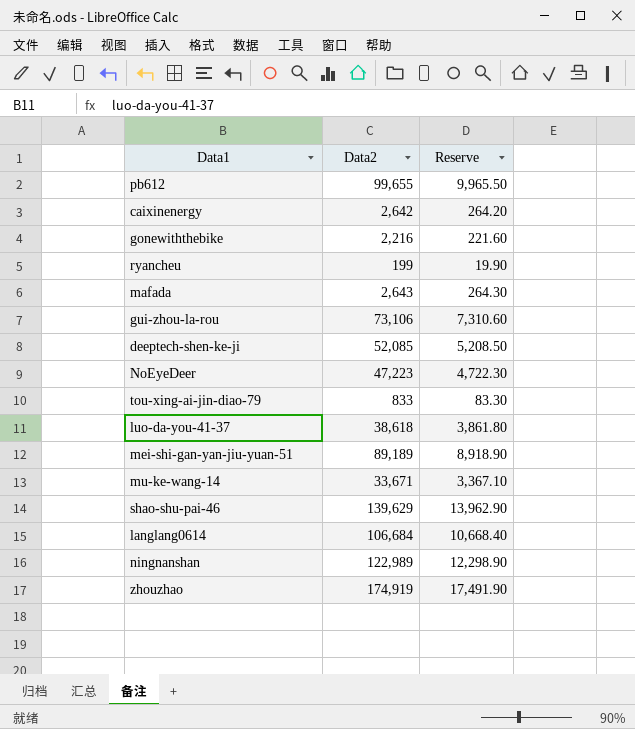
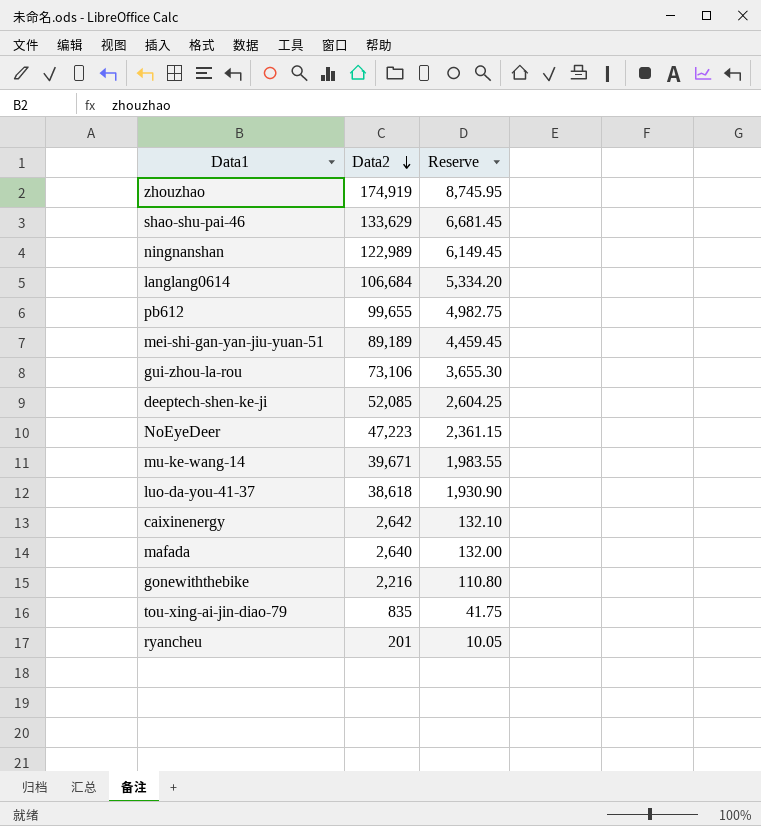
row order: none -> Data2 descending
column Reserve | formula: [Data2] * 0.1 -> [Data2] * 0.05
shao-shu-pai-46 | Data2: 139,629 -> 133,629
mu-ke-wang-14 | Data2: 33,671 -> 39,671
mafada | Data2: 2,643 -> 2,640
tou-xing-ai-jin-diao-79 | Data2: 833 -> 835
ryancheu | Data2: 199 -> 201

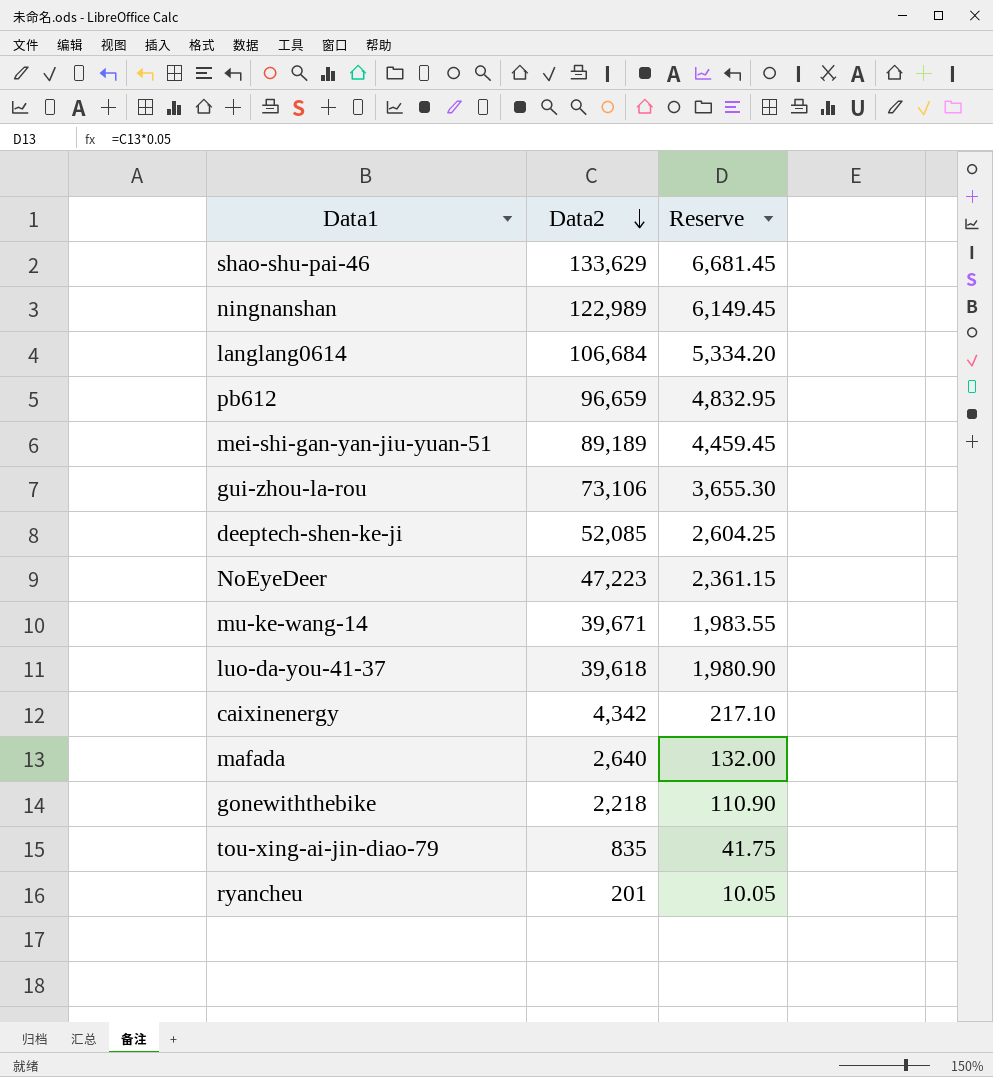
row zhouzhao: 174,919 | 8,745.95 -> none
pb612 | Data2: 99,655 -> 96,659
pb612 | Reserve: 4,982.75 -> 4,832.95
luo-da-you-41-37 | Data2: 38,618 -> 39,618
luo-da-you-41-37 | Reserve: 1,930.90 -> 1,980.90
caixinenergy | Data2: 2,642 -> 4,342
caixinenergy | Reserve: 132.10 -> 217.10
gonewiththebike | Data2: 2,216 -> 2,218
gonewiththebike | Reserve: 110.80 -> 110.90

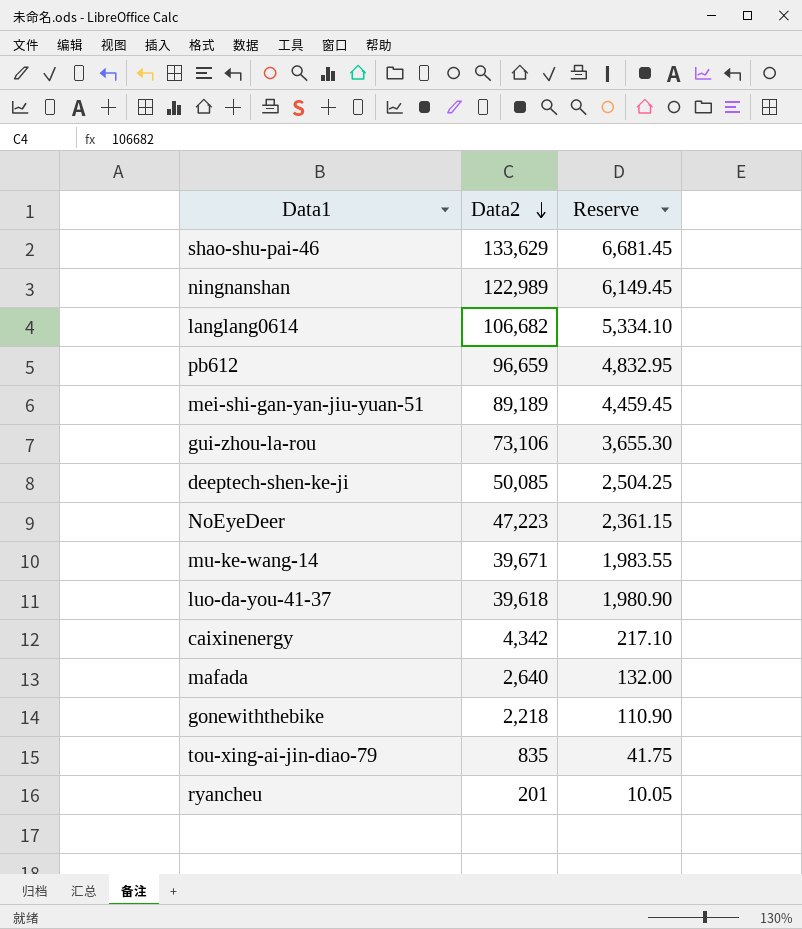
langlang0614 | Data2: 106,684 -> 106,682
langlang0614 | Reserve: 5,334.20 -> 5,334.10
deeptech-shen-ke-ji | Data2: 52,085 -> 50,085
deeptech-shen-ke-ji | Reserve: 2,604.25 -> 2,504.25

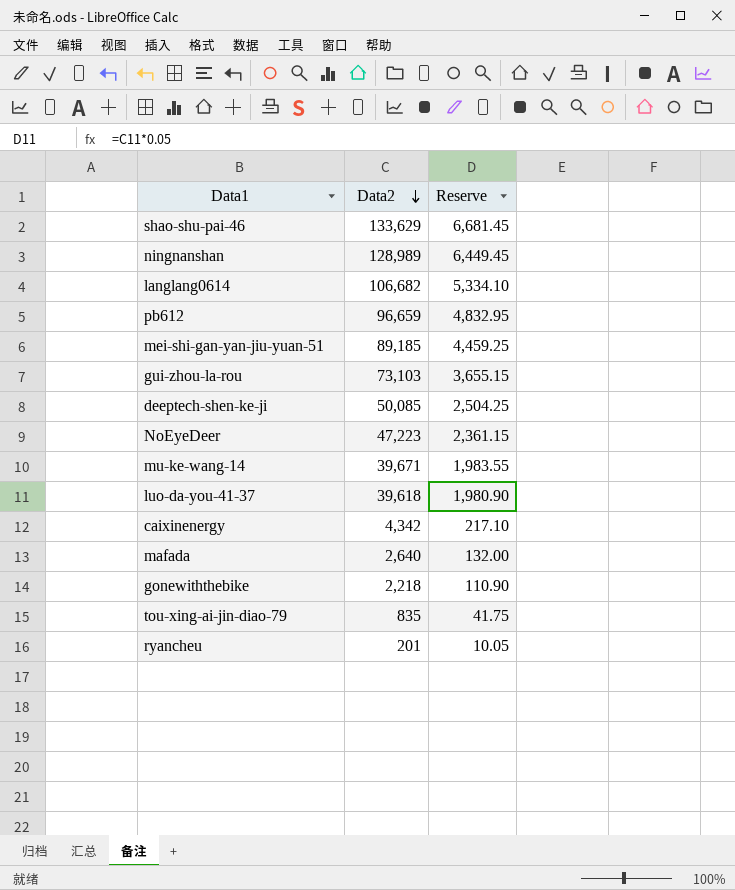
ningnanshan | Data2: 122,989 -> 128,989
ningnanshan | Reserve: 6,149.45 -> 6,449.45
mei-shi-gan-yan-jiu-yuan-51 | Data2: 89,189 -> 89,185
mei-shi-gan-yan-jiu-yuan-51 | Reserve: 4,459.45 -> 4,459.25
gui-zhou-la-rou | Data2: 73,106 -> 73,103
gui-zhou-la-rou | Reserve: 3,655.30 -> 3,655.15

